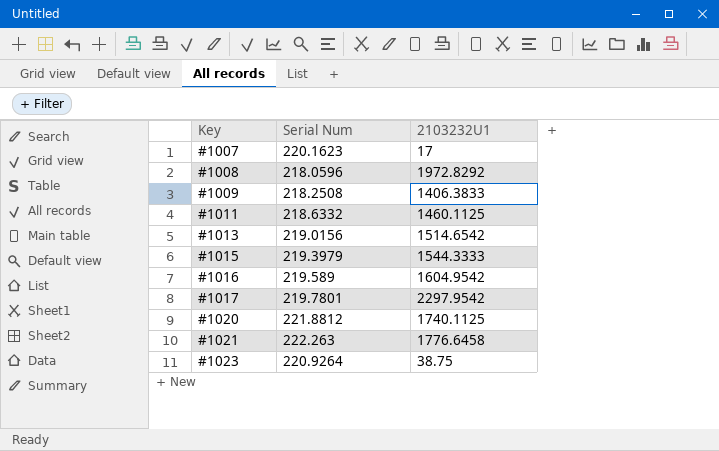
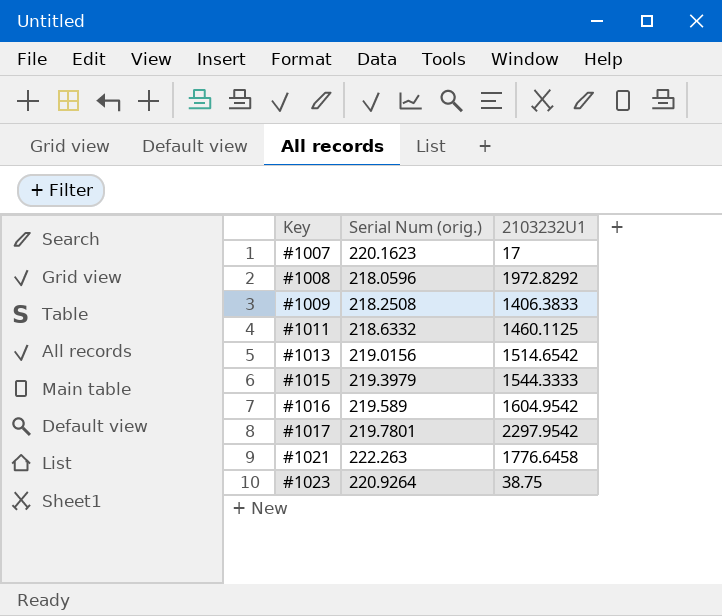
column name: Serial Num -> Serial Num (orig.)
row #1020: 221.8812 | 1740.1125 -> none

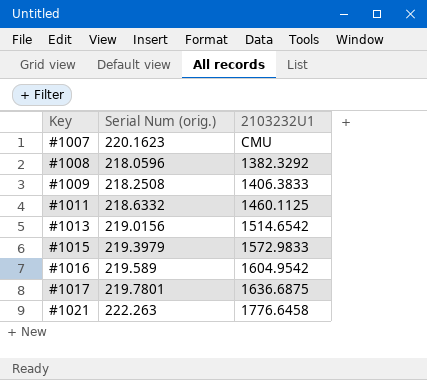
row #1023: 220.9264 | 38.75 -> none
#1007 | 2103232U1: 17 -> CMU
#1008 | 2103232U1: 1972.8292 -> 1382.3292
#1015 | 2103232U1: 1544.3333 -> 1572.9833
#1017 | 2103232U1: 2297.9542 -> 1636.6875

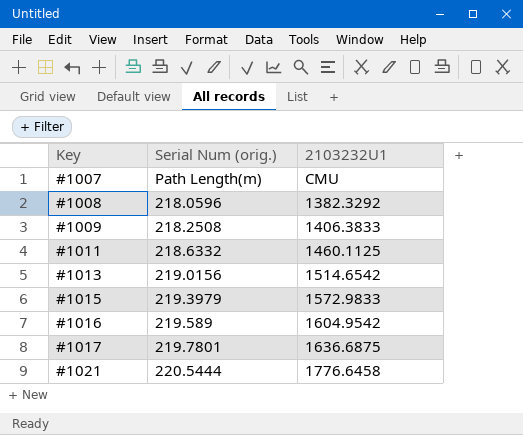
#1007 | Serial Num (orig.): 220.1623 -> Path Length(m)
#1021 | Serial Num (orig.): 222.263 -> 220.5444

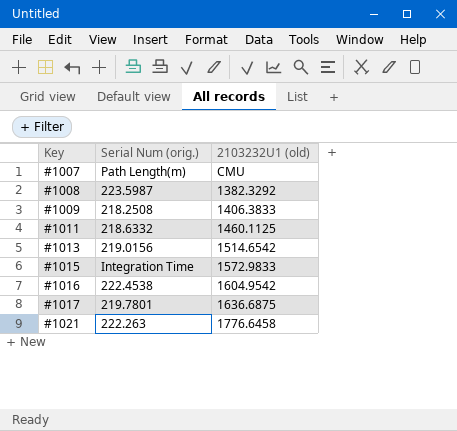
column name: 2103232U1 -> 2103232U1 (old)
#1008 | Serial Num (orig.): 218.0596 -> 223.5987
#1015 | Serial Num (orig.): 219.3979 -> Integration Time
#1016 | Serial Num (orig.): 219.589 -> 222.4538
#1021 | Serial Num (orig.): 220.5444 -> 222.263

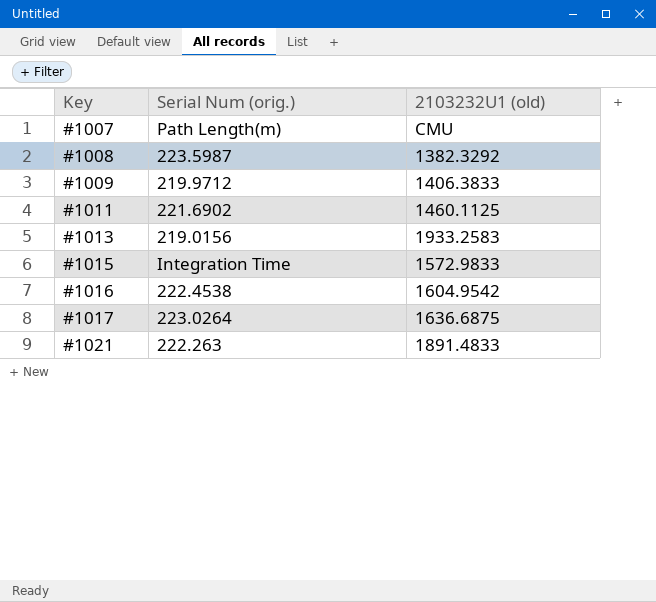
#1009 | Serial Num (orig.): 218.2508 -> 219.9712
#1011 | Serial Num (orig.): 218.6332 -> 221.6902
#1013 | 2103232U1 (old): 1514.6542 -> 1933.2583
#1017 | Serial Num (orig.): 219.7801 -> 223.0264
#1021 | 2103232U1 (old): 1776.6458 -> 1891.4833

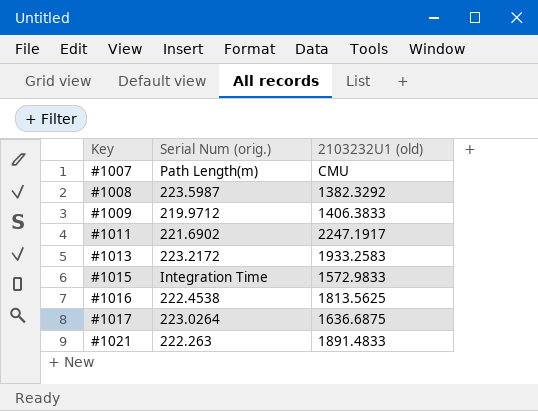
#1011 | 2103232U1 (old): 1460.1125 -> 2247.1917
#1013 | Serial Num (orig.): 219.0156 -> 223.2172
#1016 | 2103232U1 (old): 1604.9542 -> 1813.5625

